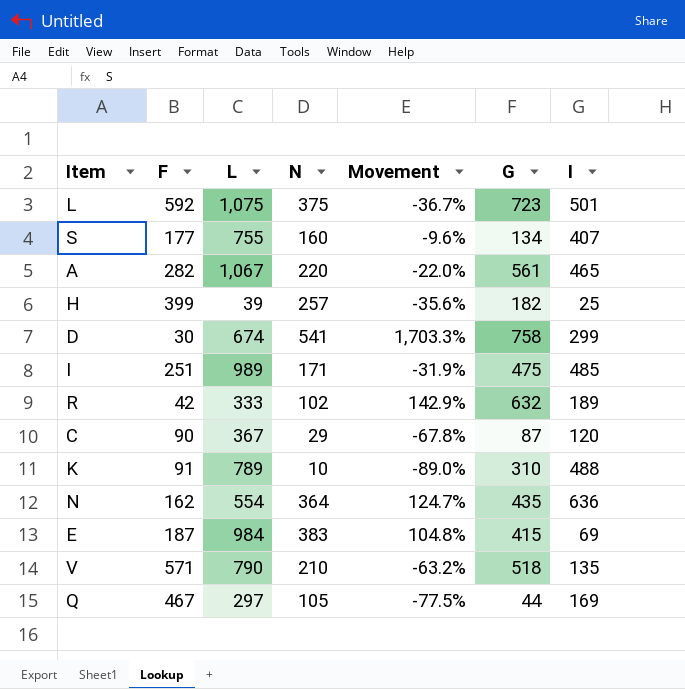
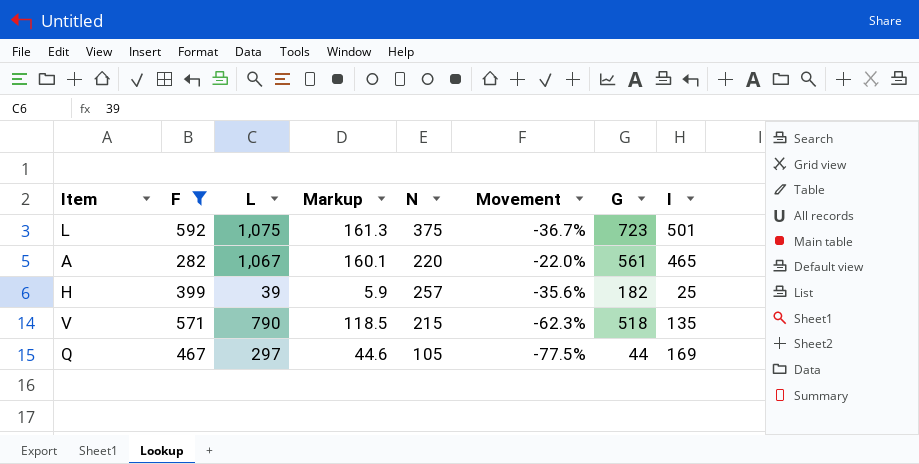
filter: none -> F >= 282
column Markup | formula: none -> [L] * 0.15
V | N: 210 -> 215
V | Movement: -63.2% -> -62.3%

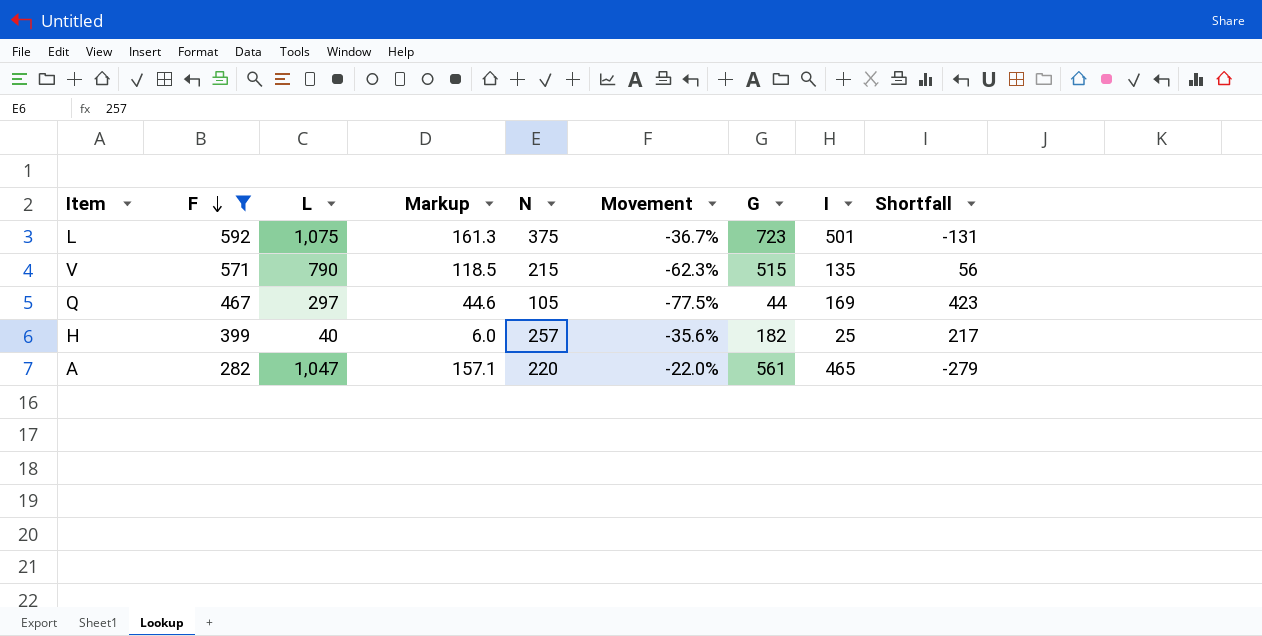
row order: none -> F descending
column Shortfall | formula: none -> [F] - [G]
V | G: 518 -> 515
H | L: 39 -> 40
H | Markup: 5.9 -> 6.0
A | L: 1,067 -> 1,047
A | Markup: 160.1 -> 157.1

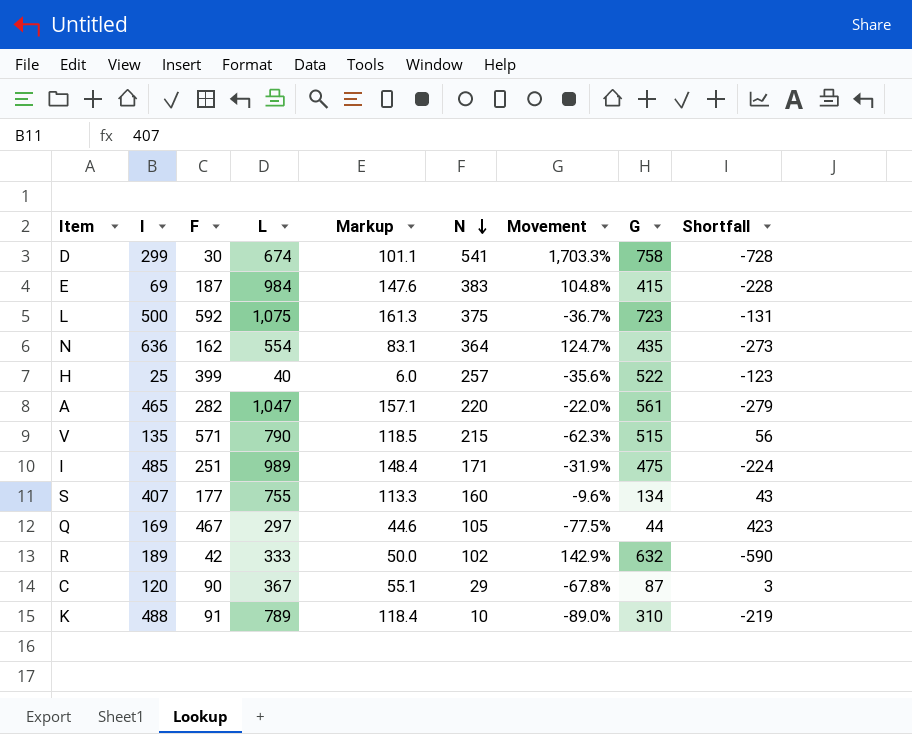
filter: F >= 282 -> none
row order: F descending -> N descending
column I | position: 8 -> 2
L | I: 501 -> 500
H | G: 182 -> 522
H | Shortfall: 217 -> -123

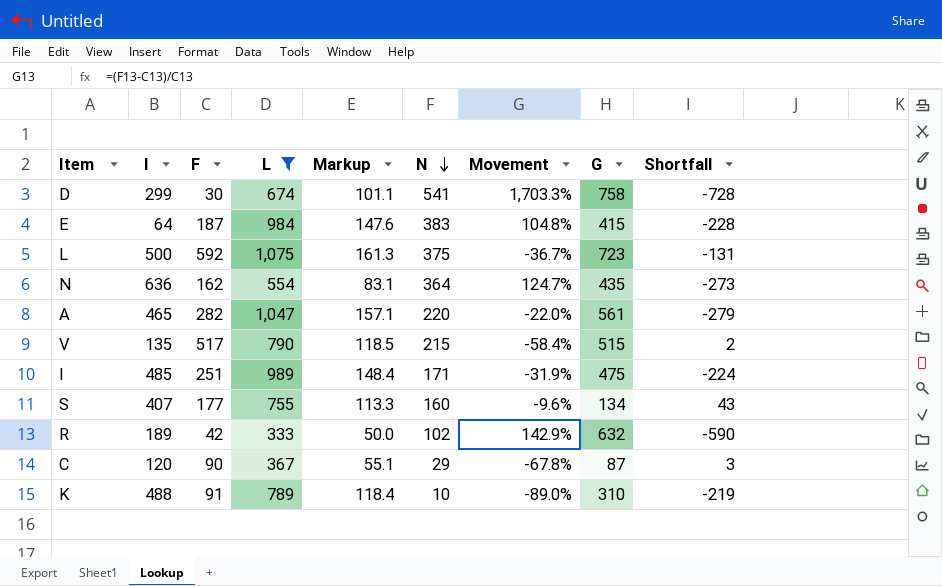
filter: none -> L >= 333
E | I: 69 -> 64
V | F: 571 -> 517
V | Movement: -62.3% -> -58.4%
V | Shortfall: 56 -> 2

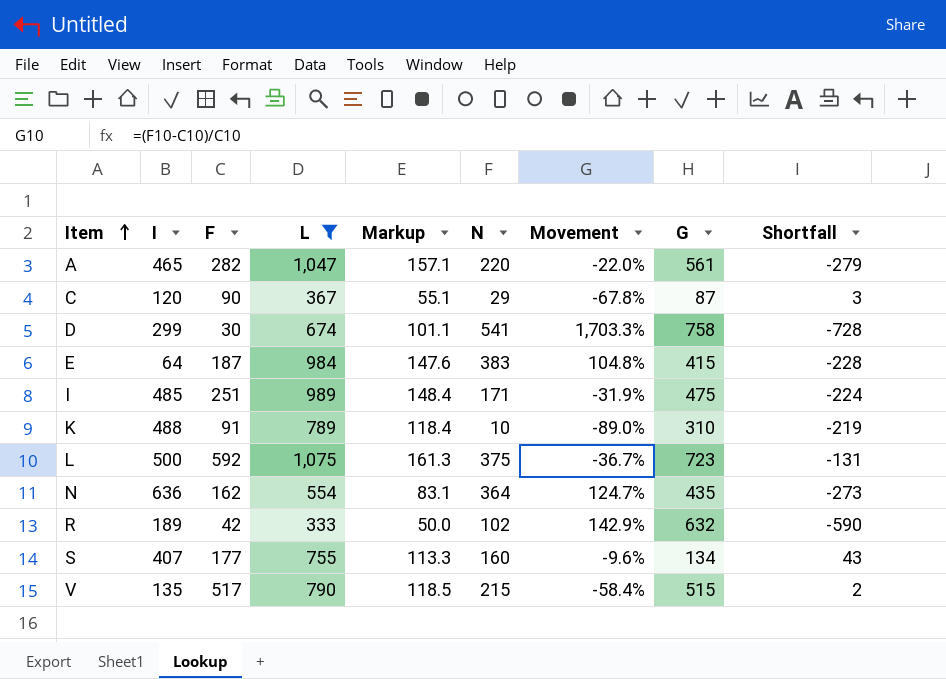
row order: N descending -> Item ascending

